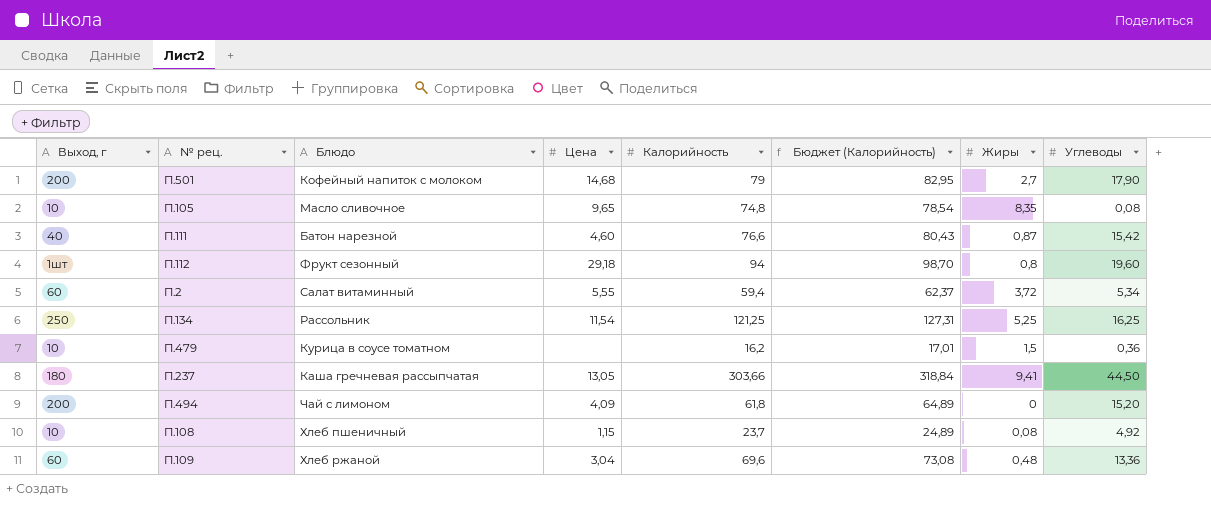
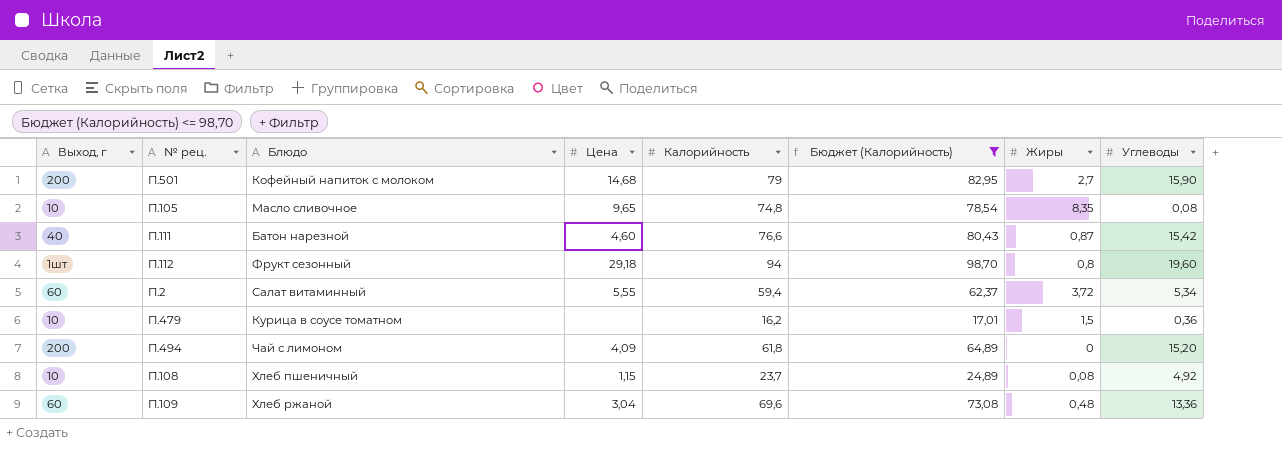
filter: none -> Бюджет (Калорийность) <= 98,70
П.501 | Углеводы: 17,90 -> 15,90

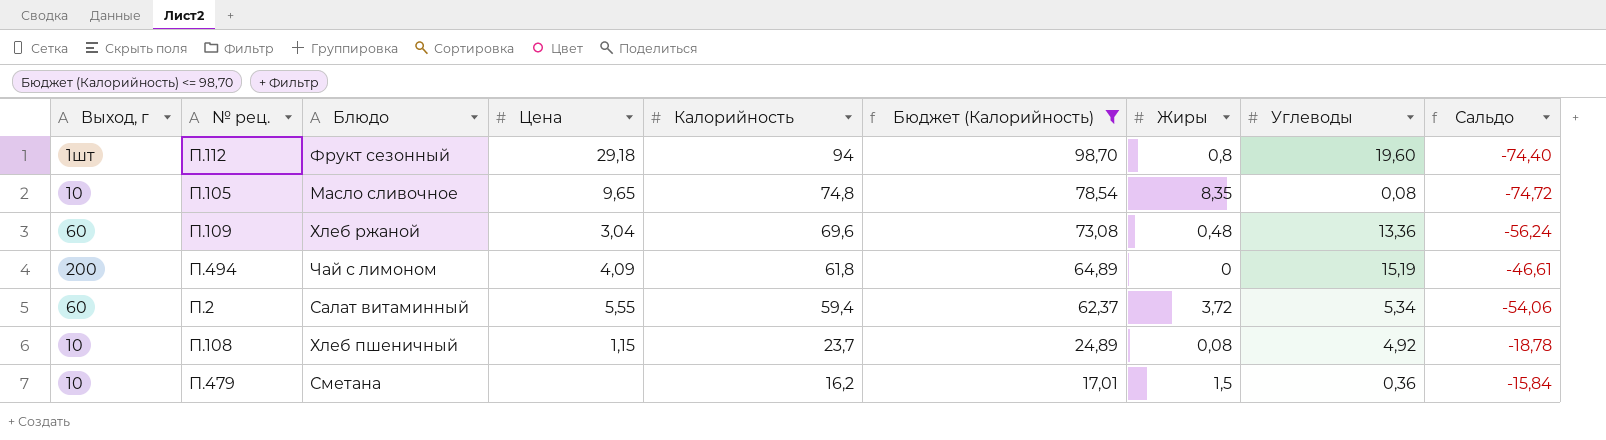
row order: none -> Калорийность descending
column Сальдо | formula: none -> [Углеводы] - [Калорийность]
row П.501: 200 | Кофейный напиток с молоком | 14,68 | 79 | 82,95 | 2,7 | 15,90 -> none
row П.111: 40 | Батон нарезной | 4,60 | 76,6 | 80,43 | 0,87 | 15,42 -> none
П.494 | Углеводы: 15,20 -> 15,19
П.479 | Блюдо: Курица в соусе томатном -> Сметана

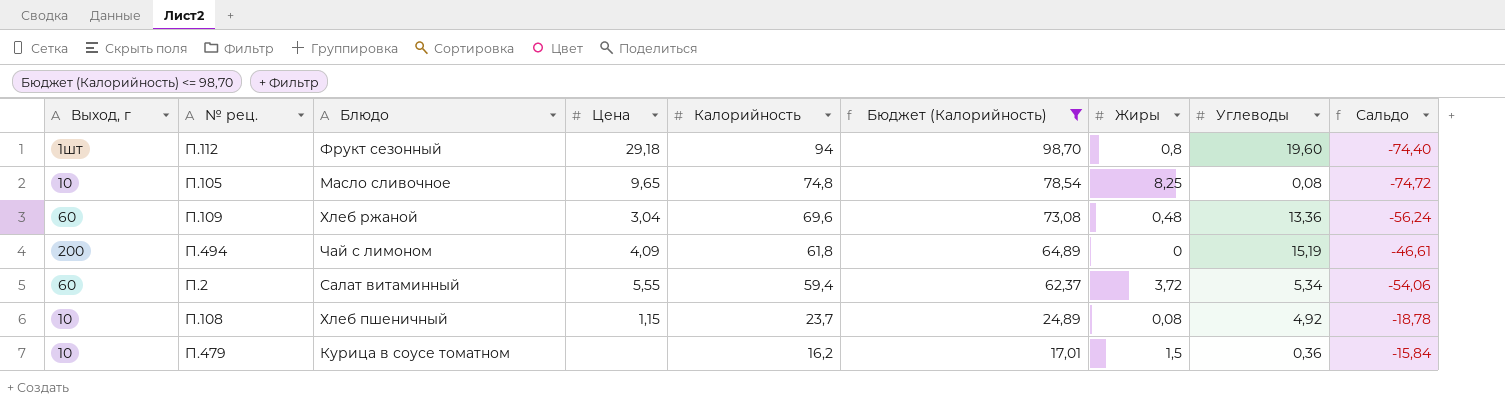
П.105 | Жиры: 8,35 -> 8,25
П.479 | Блюдо: Сметана -> Курица в соусе томатном

